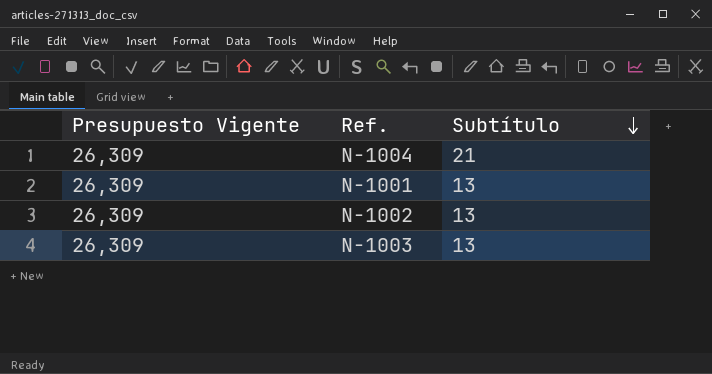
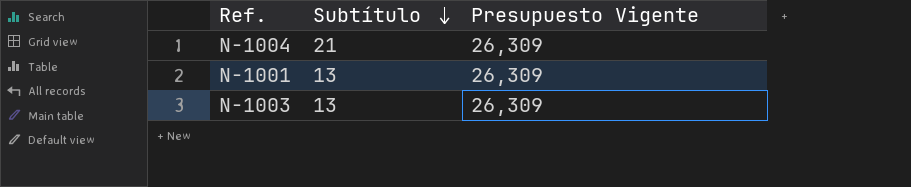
column Presupuesto Vigente | position: 1 -> 3
row N-1002: 26,309 | 13 -> none

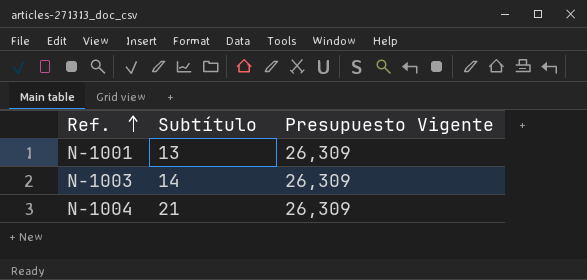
row order: Subtítulo descending -> Ref. ascending
N-1003 | Subtítulo: 13 -> 14

